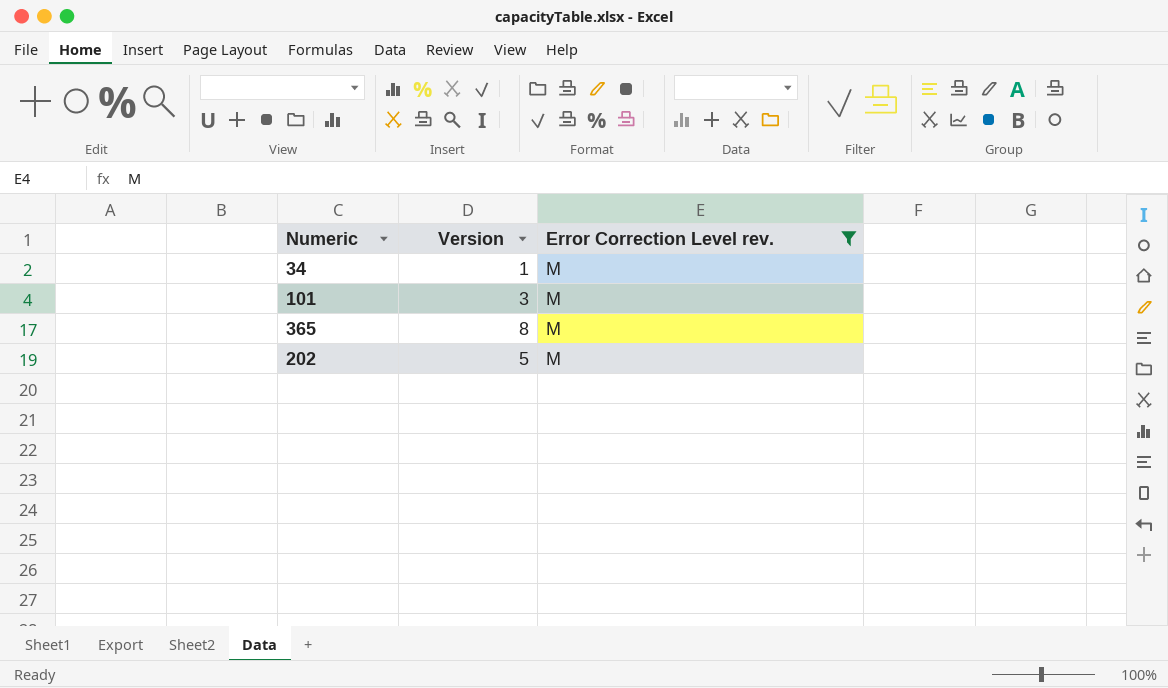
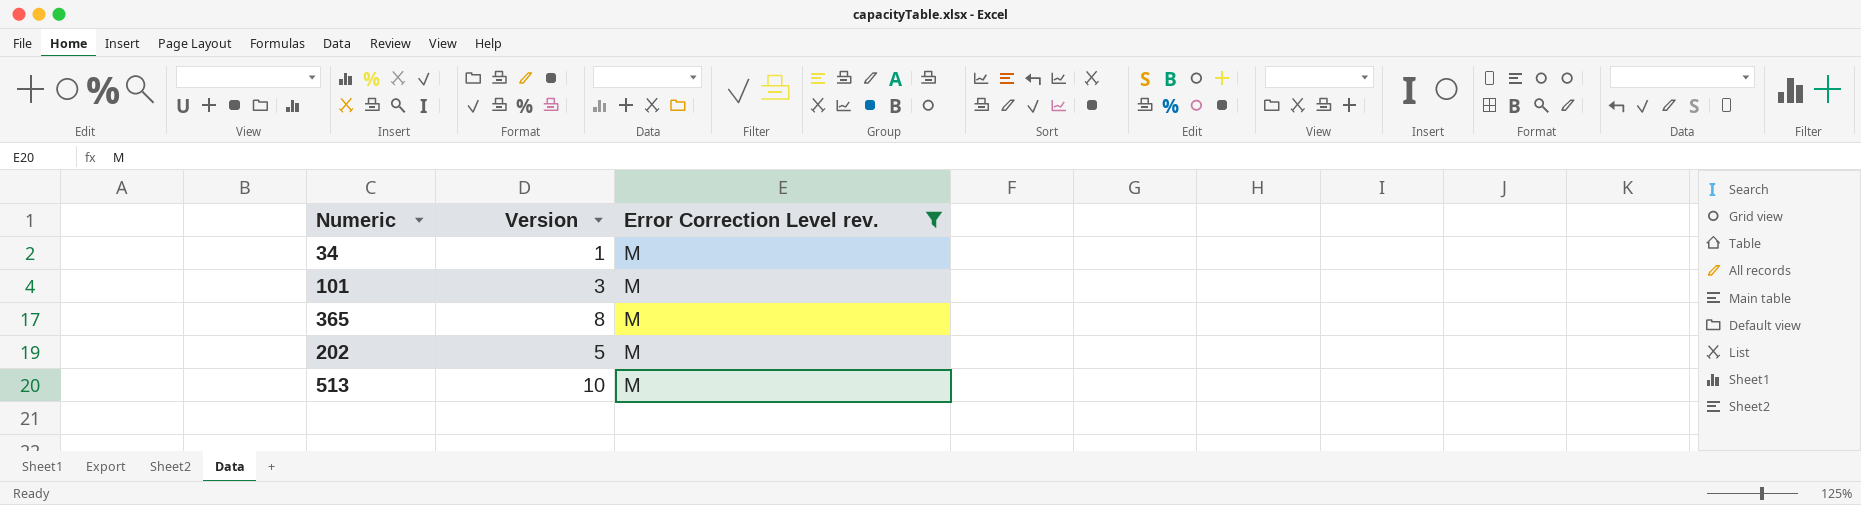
row 513: none -> 10 | M

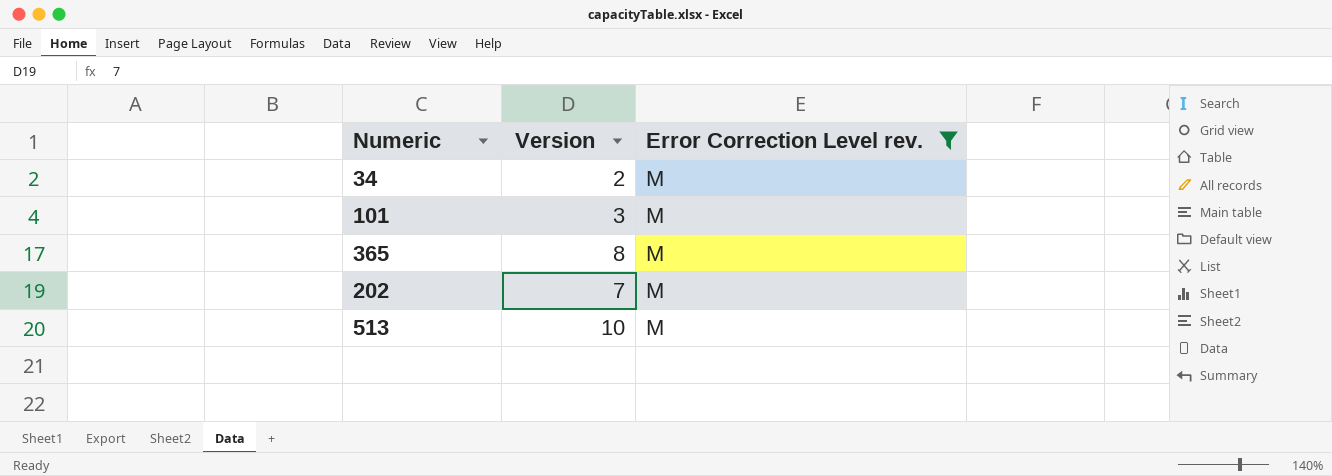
34 | Version: 1 -> 2
202 | Version: 5 -> 7

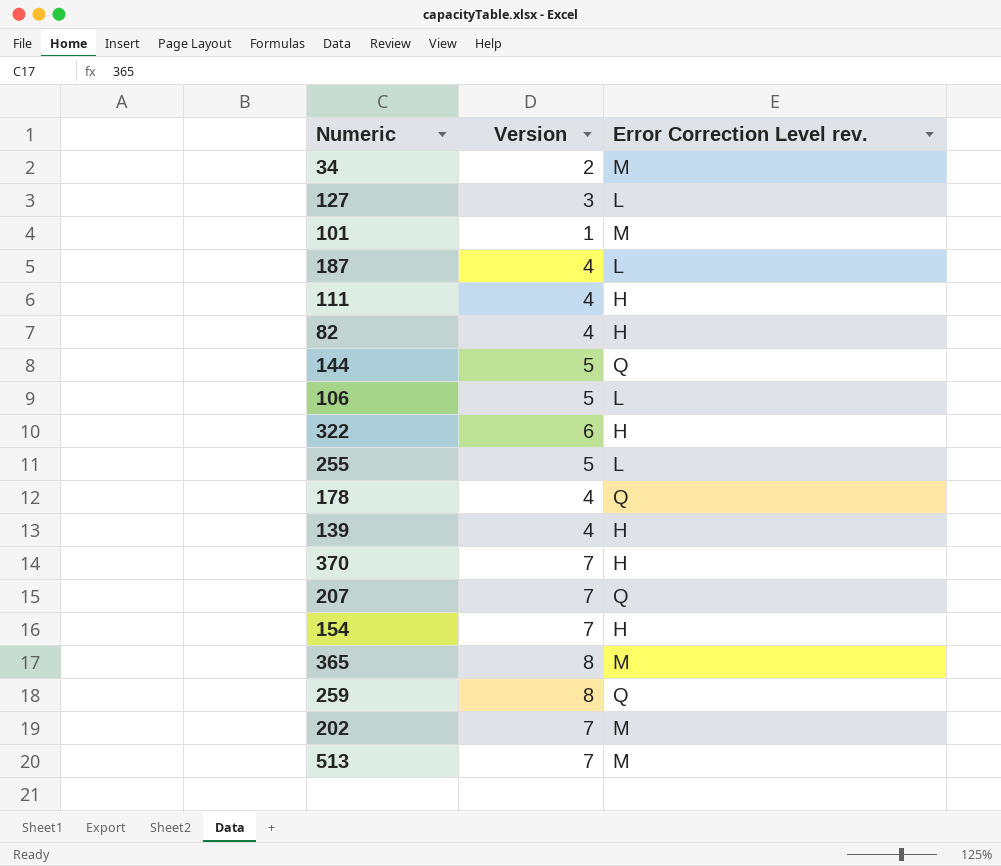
filter: Error Correction Level rev. = M -> none
101 | Version: 3 -> 1
513 | Version: 10 -> 7

